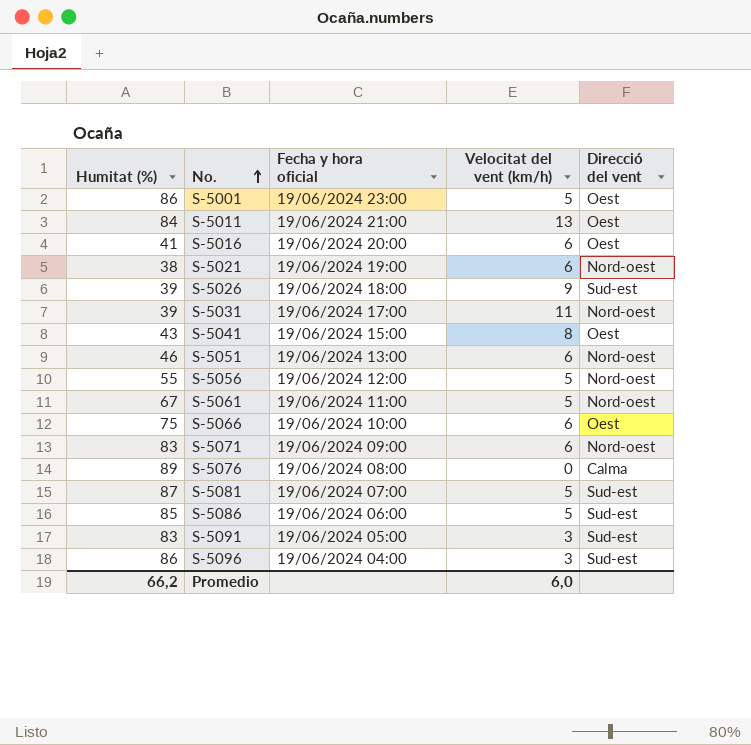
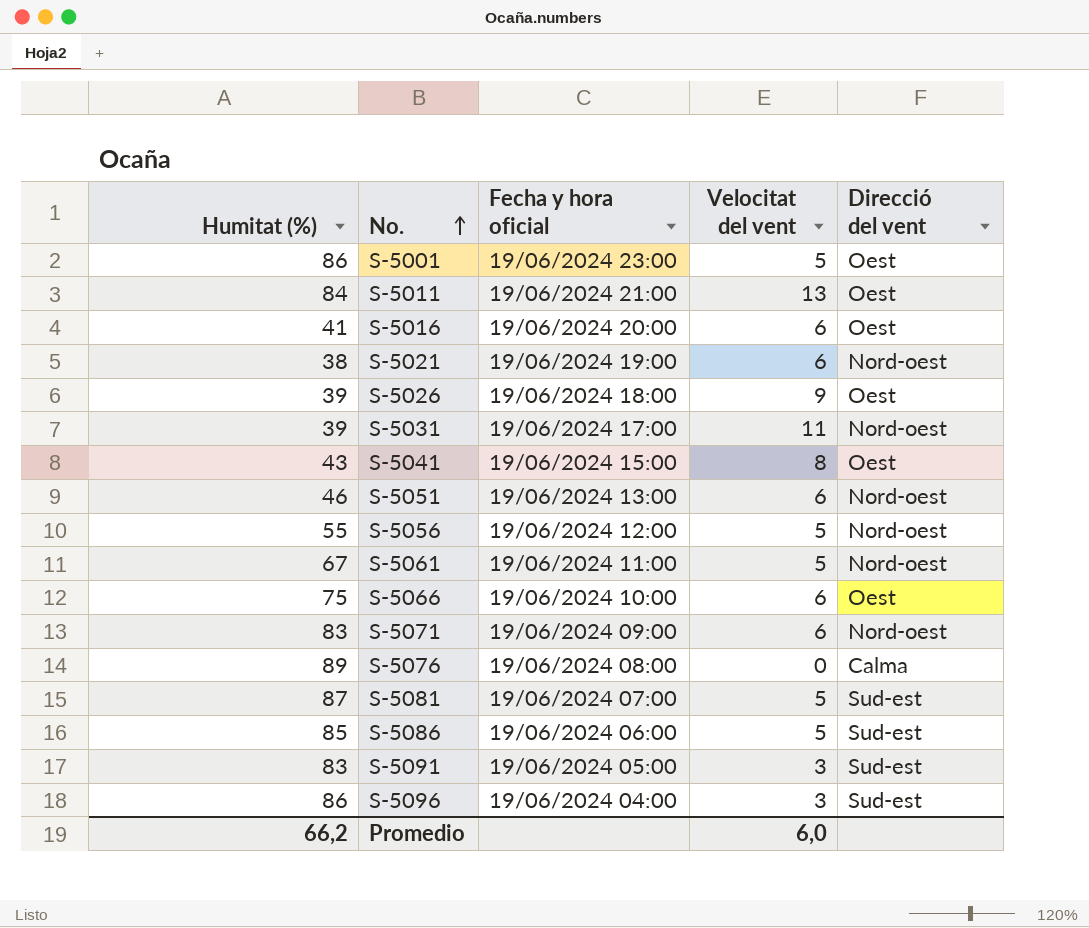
column name: Velocitat del vent (km/h) -> Velocitat del vent
S-5026 | Direcció del vent: Sud-est -> Oest

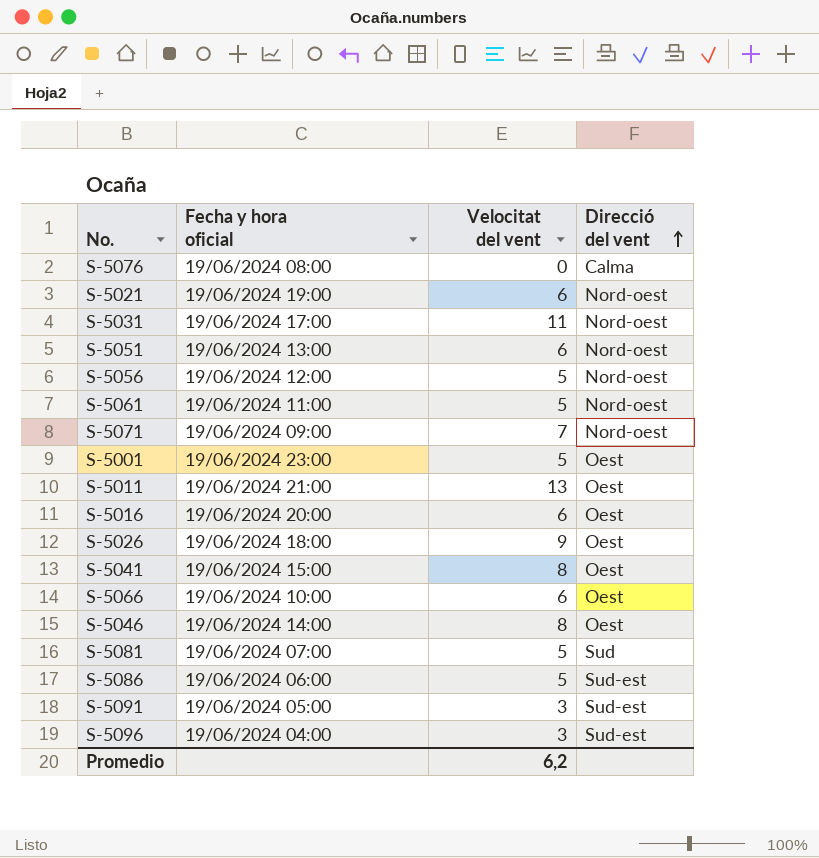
row order: No. ascending -> Direcció del vent ascending
column Humitat (%) | position: 1 -> none
S-5071 | Velocitat del vent: 6 -> 7
row S-5046: none -> 19/06/2024 14:00 | 8 | Oest
S-5081 | Direcció del vent: Sud-est -> Sud
Promedio | Velocitat del vent: 6,0 -> 6,2

